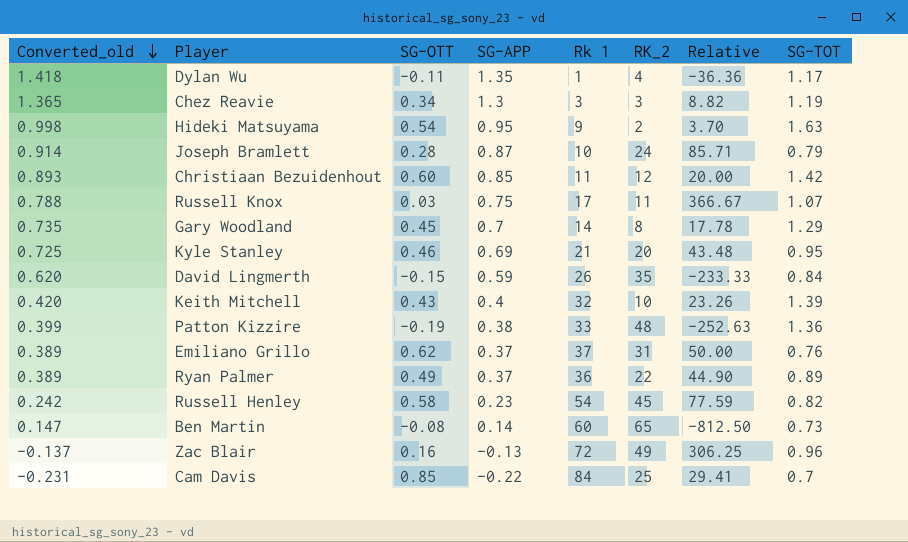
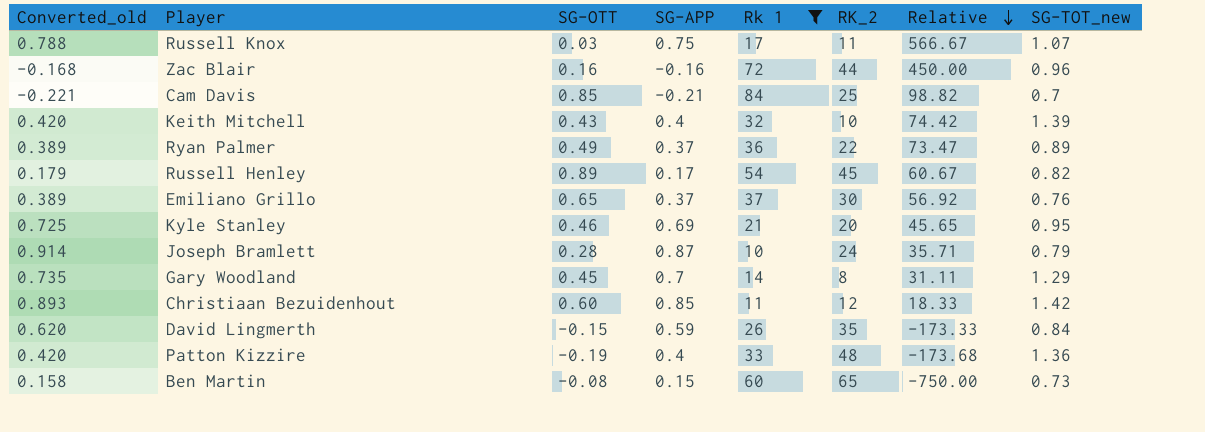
filter: none -> Rk 1 >= 10
row order: Converted_old descending -> Relative descending
column Relative | formula: [RK_2] / [SG-OTT] -> [Rk 1] / [SG-OTT]
column name: SG-TOT -> SG-TOT_new
Zac Blair | Converted_old: -0.137 -> -0.168
Zac Blair | SG-APP: -0.13 -> -0.16
Zac Blair | RK_2: 49 -> 44
Cam Davis | Converted_old: -0.231 -> -0.221
Cam Davis | SG-APP: -0.22 -> -0.21
Russell Henley | Converted_old: 0.242 -> 0.179
Russell Henley | SG-OTT: 0.58 -> 0.89
Russell Henley | SG-APP: 0.23 -> 0.17
Emiliano Grillo | SG-OTT: 0.62 -> 0.65
Emiliano Grillo | RK_2: 31 -> 30
Patton Kizzire | Converted_old: 0.399 -> 0.420
Patton Kizzire | SG-APP: 0.38 -> 0.4
Ben Martin | Converted_old: 0.147 -> 0.158
Ben Martin | SG-APP: 0.14 -> 0.15

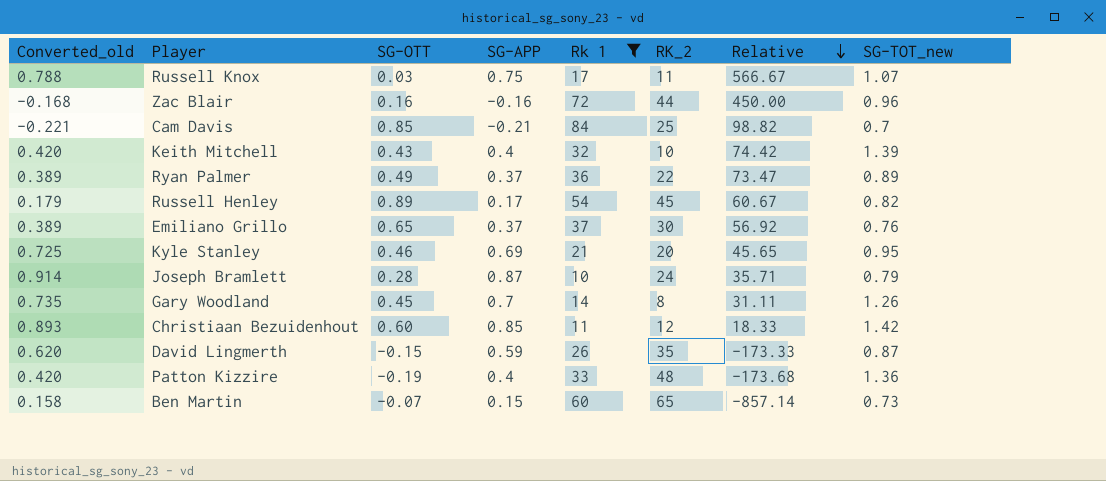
Gary Woodland | SG-TOT_new: 1.29 -> 1.26
David Lingmerth | SG-TOT_new: 0.84 -> 0.87
Ben Martin | SG-OTT: -0.08 -> -0.07
Ben Martin | Relative: -750.00 -> -857.14

